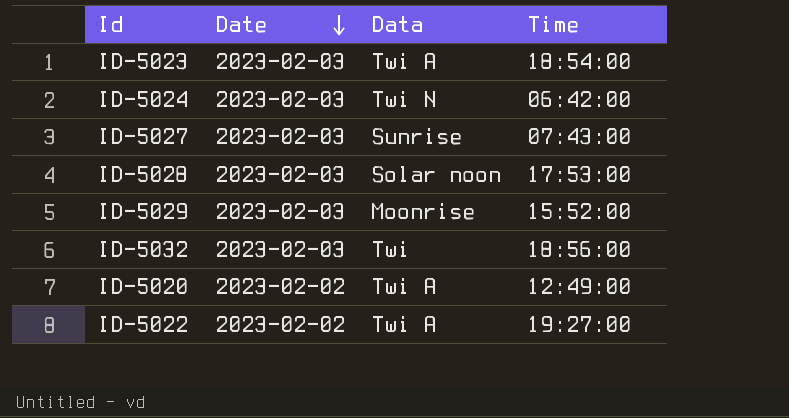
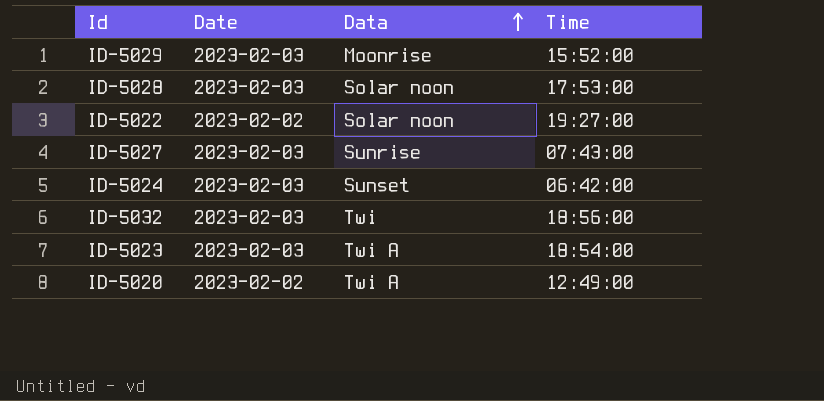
row order: Date descending -> Data ascending
ID-5022 | Data: Twi A -> Solar noon
ID-5024 | Data: Twi N -> Sunset

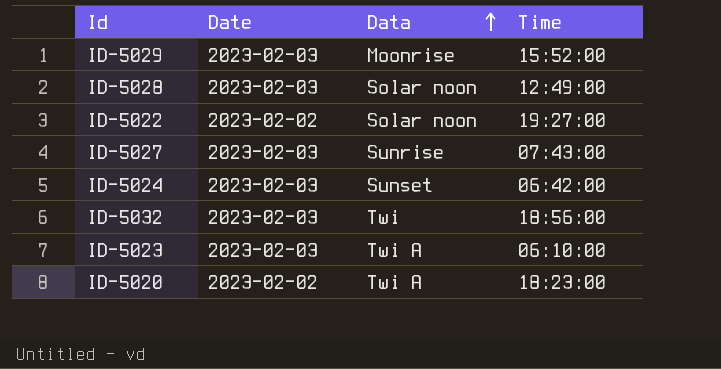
ID-5028 | Time: 17:53:00 -> 12:49:00
ID-5023 | Time: 18:54:00 -> 06:10:00
ID-5020 | Time: 12:49:00 -> 18:23:00

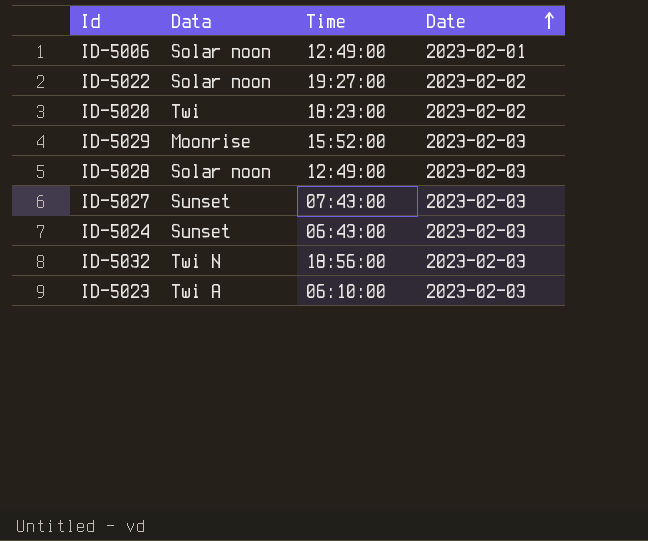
row order: Data ascending -> Date ascending
column Date | position: 2 -> 4
row ID-5006: none -> Solar noon | 12:49:00 | 2023-02-01
ID-5020 | Data: Twi A -> Twi
ID-5027 | Data: Sunrise -> Sunset
ID-5024 | Time: 06:42:00 -> 06:43:00
ID-5032 | Data: Twi -> Twi N

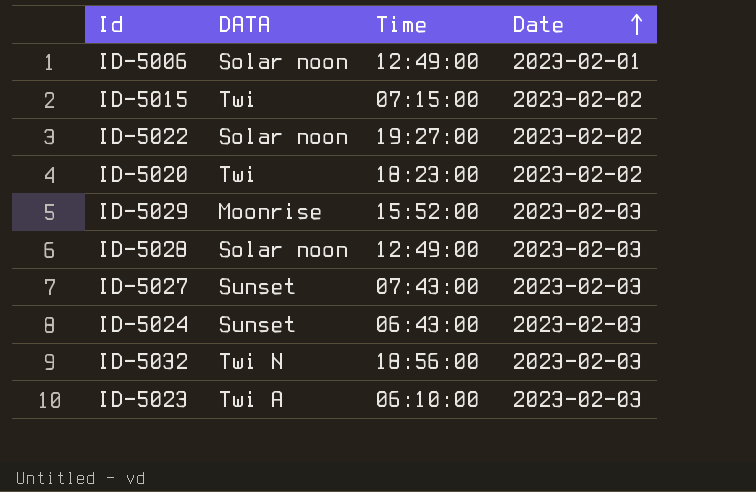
column name: Data -> DATA
row ID-5015: none -> Twi | 07:15:00 | 2023-02-02

